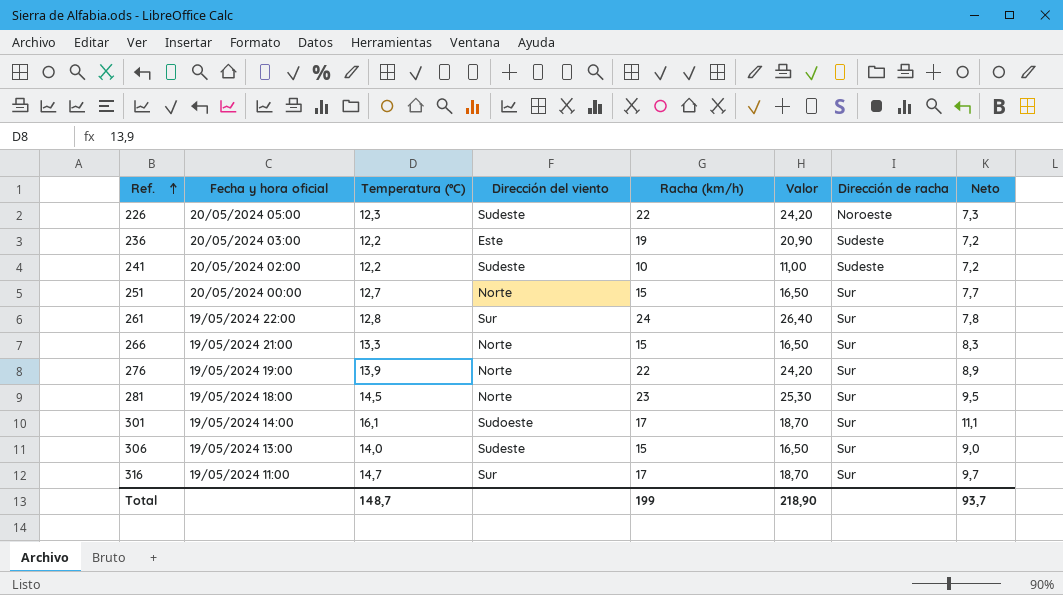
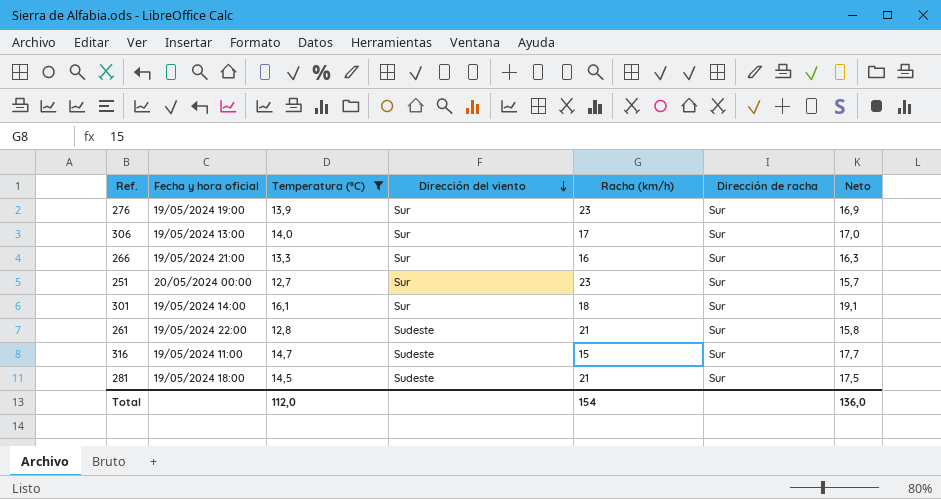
filter: none -> Temperatura (ºC) >= 12,7
row order: Ref. ascending -> Dirección del viento descending
column Valor | formula: [Racha (km/h)] * 1,1 -> none
column Neto | formula: [Temperatura (ºC)] - 5 -> [Temperatura (ºC)] + 3
276 | Dirección del viento: Norte -> Sur
276 | Racha (km/h): 22 -> 23
306 | Dirección del viento: Sudeste -> Sur
306 | Racha (km/h): 15 -> 17
266 | Dirección del viento: Norte -> Sur
266 | Racha (km/h): 15 -> 16
251 | Dirección del viento: Norte -> Sur
251 | Racha (km/h): 15 -> 23
301 | Dirección del viento: Sudoeste -> Sur
301 | Racha (km/h): 17 -> 18
261 | Dirección del viento: Sur -> Sudeste
261 | Racha (km/h): 24 -> 21
316 | Dirección del viento: Sur -> Sudeste
316 | Racha (km/h): 17 -> 15
281 | Dirección del viento: Norte -> Sudeste
281 | Racha (km/h): 23 -> 21
Total | Temperatura (ºC): 148,7 -> 112,0
Total | Racha (km/h): 199 -> 154
Total | Neto: 93,7 -> 136,0

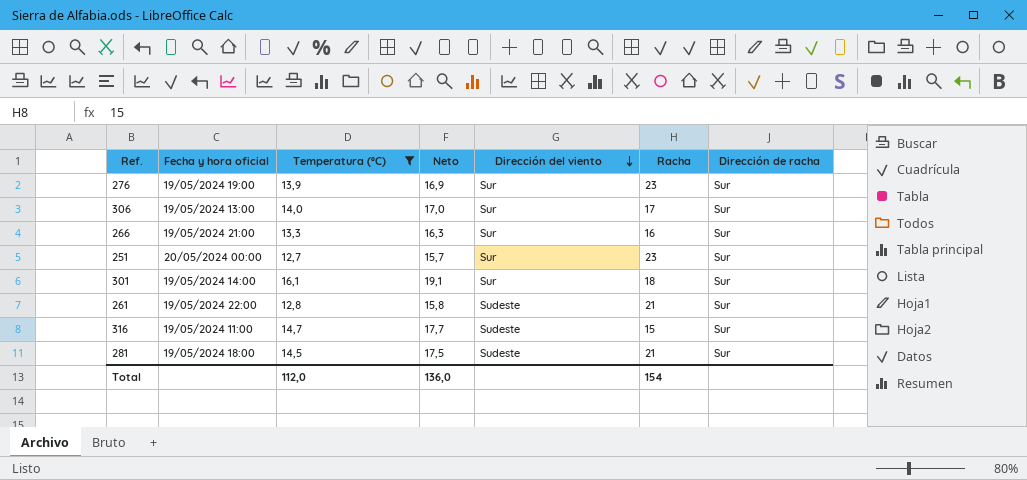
column Neto | position: 7 -> 4
column name: Racha (km/h) -> Racha

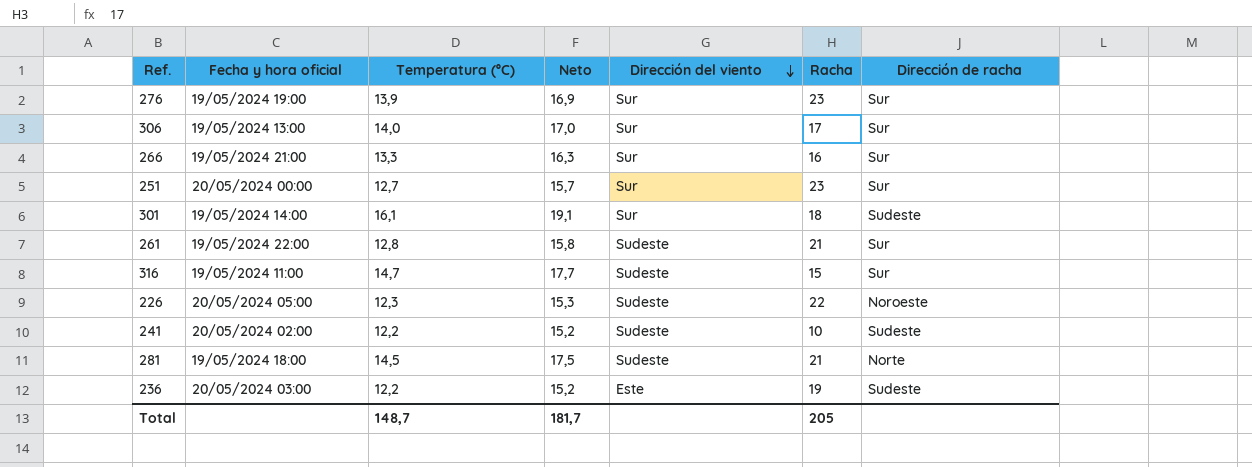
filter: Temperatura (ºC) >= 12,7 -> none
301 | Dirección de racha: Sur -> Sudeste
281 | Dirección de racha: Sur -> Norte
Total | Temperatura (ºC): 112,0 -> 148,7
Total | Neto: 136,0 -> 181,7
Total | Racha: 154 -> 205

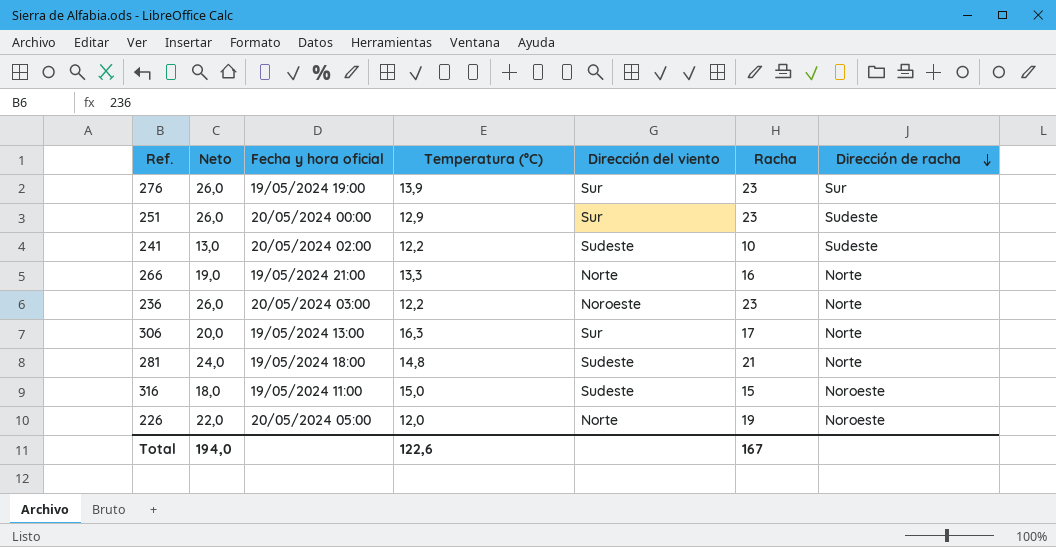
row order: Dirección del viento descending -> Dirección de racha descending
column Neto | formula: [Temperatura (ºC)] + 3 -> [Racha] + 3
column Neto | position: 4 -> 2
row 301: 19/05/2024 14:00 | 16,1 | 19,1 | Sur | 18 | Sudeste -> none
row 261: 19/05/2024 22:00 | 12,8 | 15,8 | Sudeste | 21 | Sur -> none
251 | Temperatura (ºC): 12,7 -> 12,9
251 | Dirección de racha: Sur -> Sudeste
266 | Dirección del viento: Sur -> Norte
266 | Dirección de racha: Sur -> Norte
236 | Dirección del viento: Este -> Noroeste
236 | Racha: 19 -> 23
236 | Dirección de racha: Sudeste -> Norte
306 | Temperatura (ºC): 14,0 -> 16,3
306 | Dirección de racha: Sur -> Norte
281 | Temperatura (ºC): 14,5 -> 14,8
316 | Temperatura (ºC): 14,7 -> 15,0
316 | Dirección de racha: Sur -> Noroeste
226 | Temperatura (ºC): 12,3 -> 12,0
226 | Dirección del viento: Sudeste -> Norte
226 | Racha: 22 -> 19
Total | Neto: 181,7 -> 194,0
Total | Temperatura (ºC): 148,7 -> 122,6
Total | Racha: 205 -> 167

